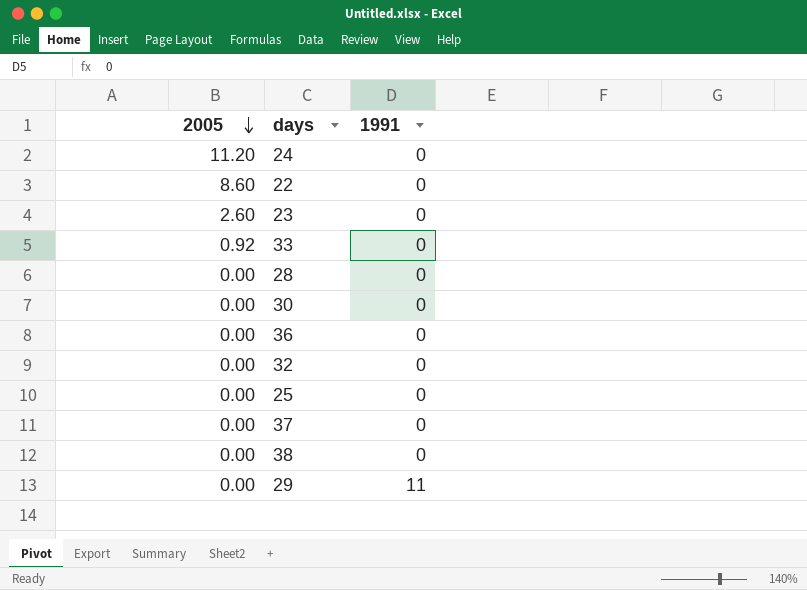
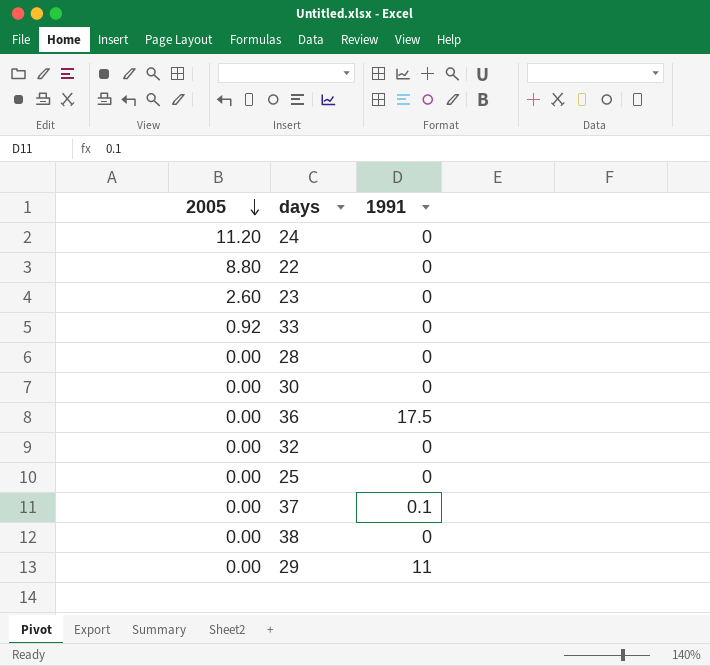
22 | 2005: 8.60 -> 8.80
36 | 1991: 0 -> 17.5
37 | 1991: 0 -> 0.1

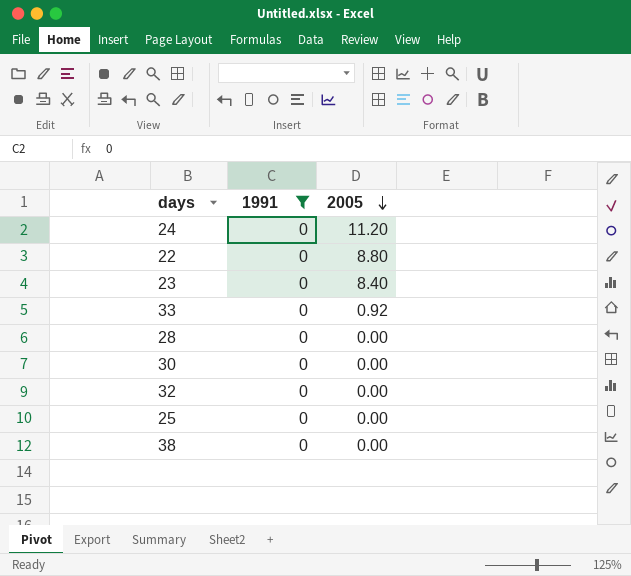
filter: none -> 1991 = 0
column 2005 | position: 1 -> 3
23 | 2005: 2.60 -> 8.40

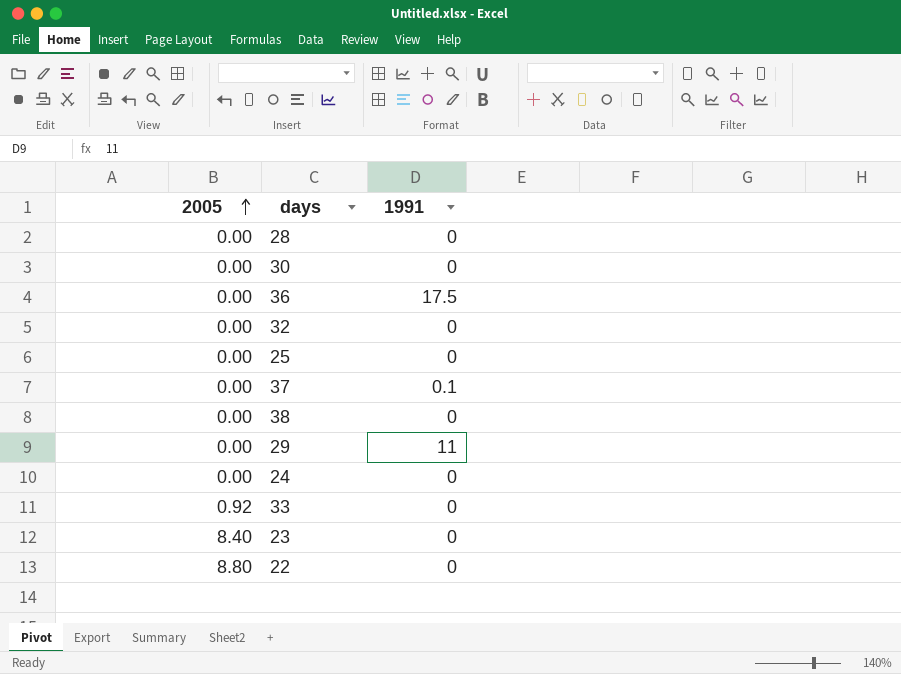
filter: 1991 = 0 -> none
row order: 2005 descending -> 2005 ascending
column 2005 | position: 3 -> 1
24 | 2005: 11.20 -> 0.00

